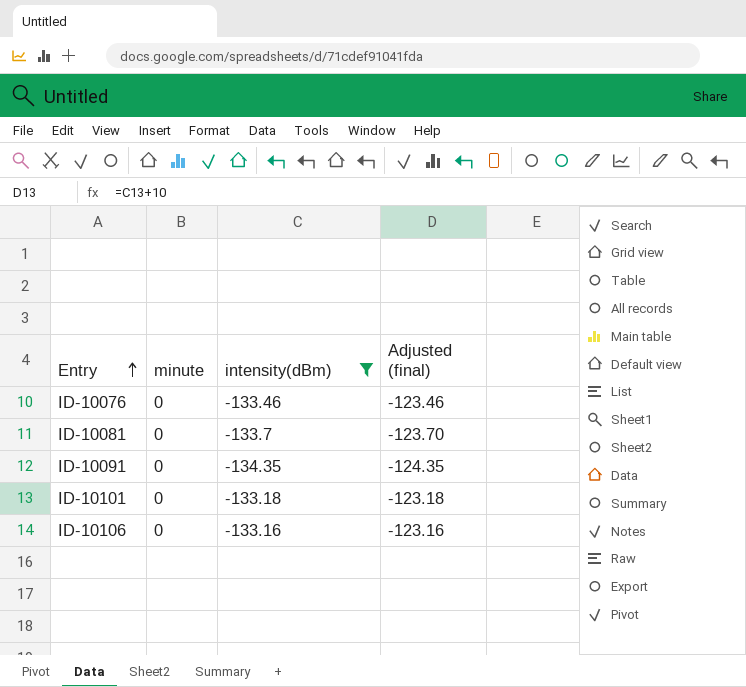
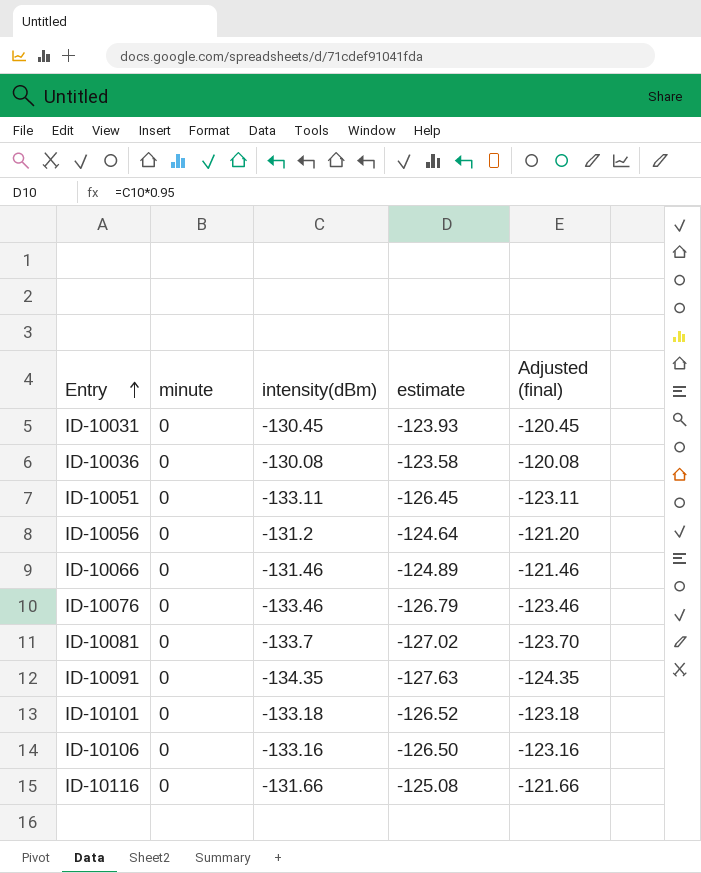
filter: intensity(dBm) <= -133.16 -> none
column estimate | formula: none -> [intensity(dBm)] * 0.95

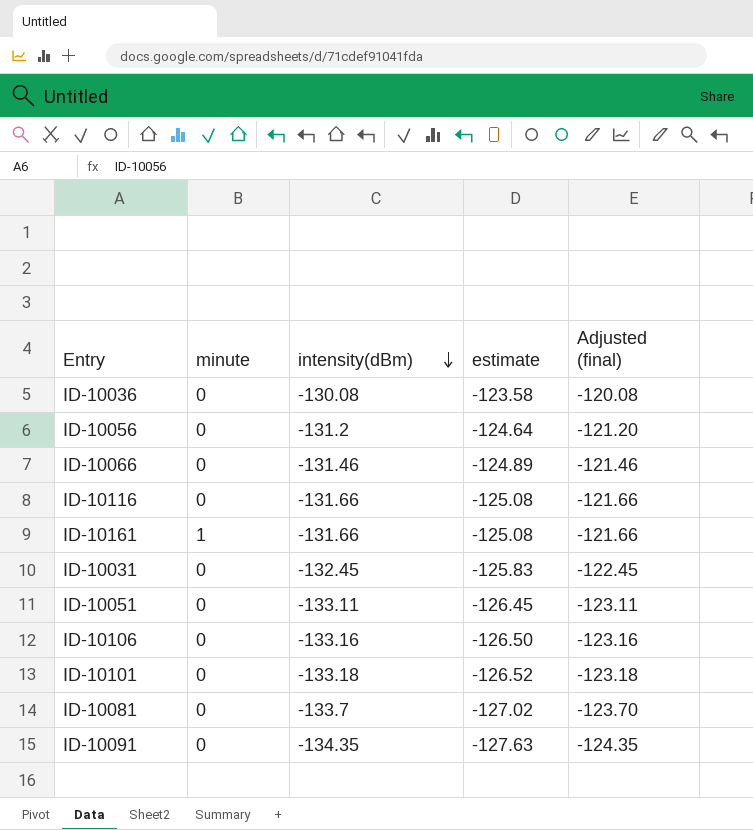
row order: Entry ascending -> intensity(dBm) descending
row ID-10076: 0 | -133.46 | -126.79 | -123.46 -> none
row ID-10161: none -> 1 | -131.66 | -125.08 | -121.66
ID-10031 | intensity(dBm): -130.45 -> -132.45
ID-10031 | estimate: -123.93 -> -125.83
ID-10031 | Adjusted (final): -120.45 -> -122.45

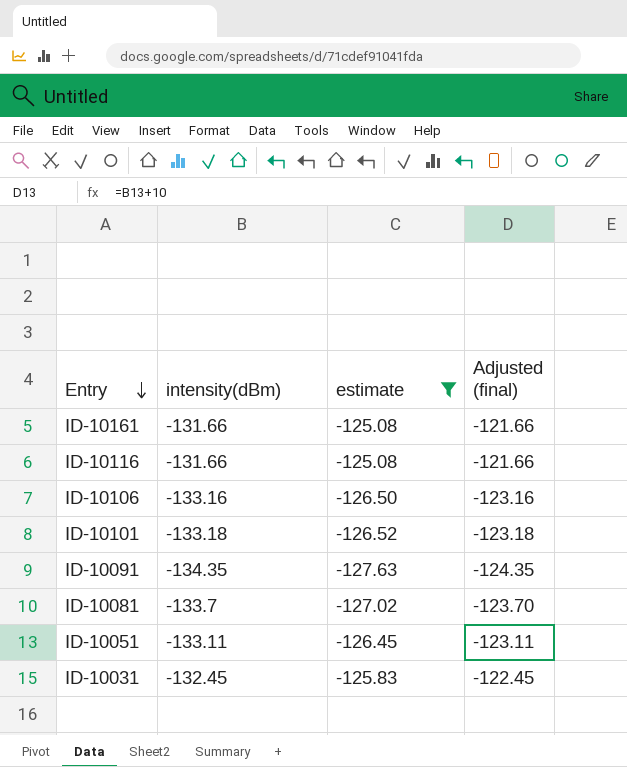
filter: none -> estimate <= -125.08
row order: intensity(dBm) descending -> Entry descending
column minute | position: 2 -> none

